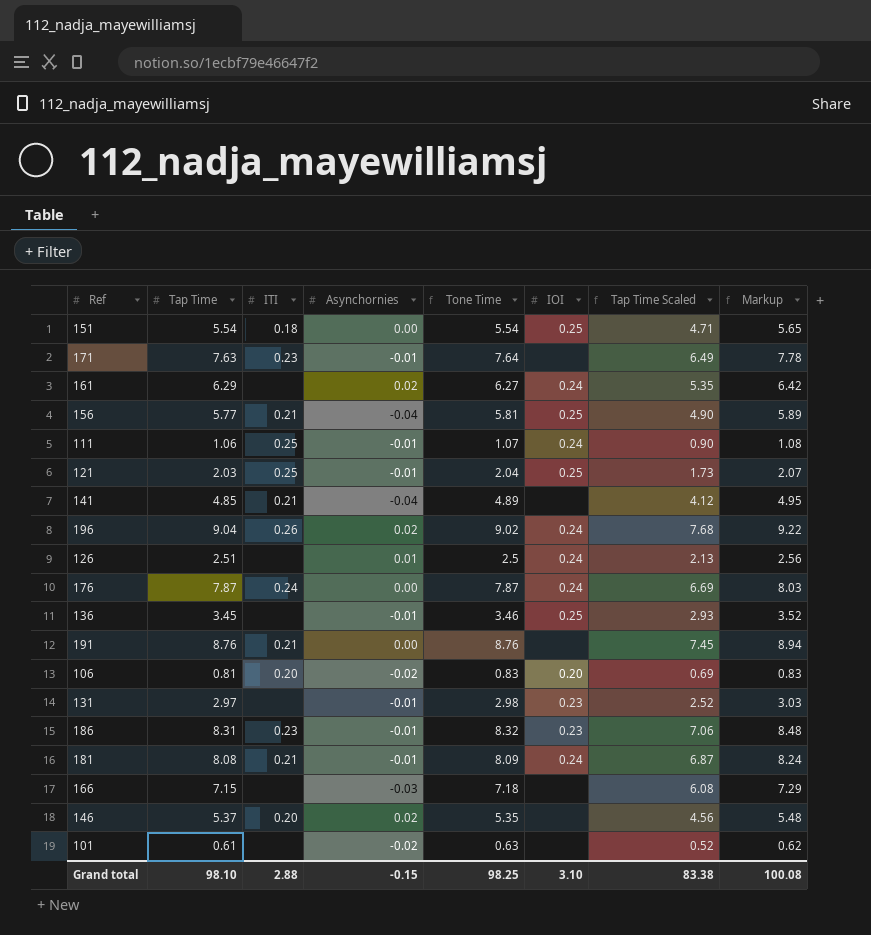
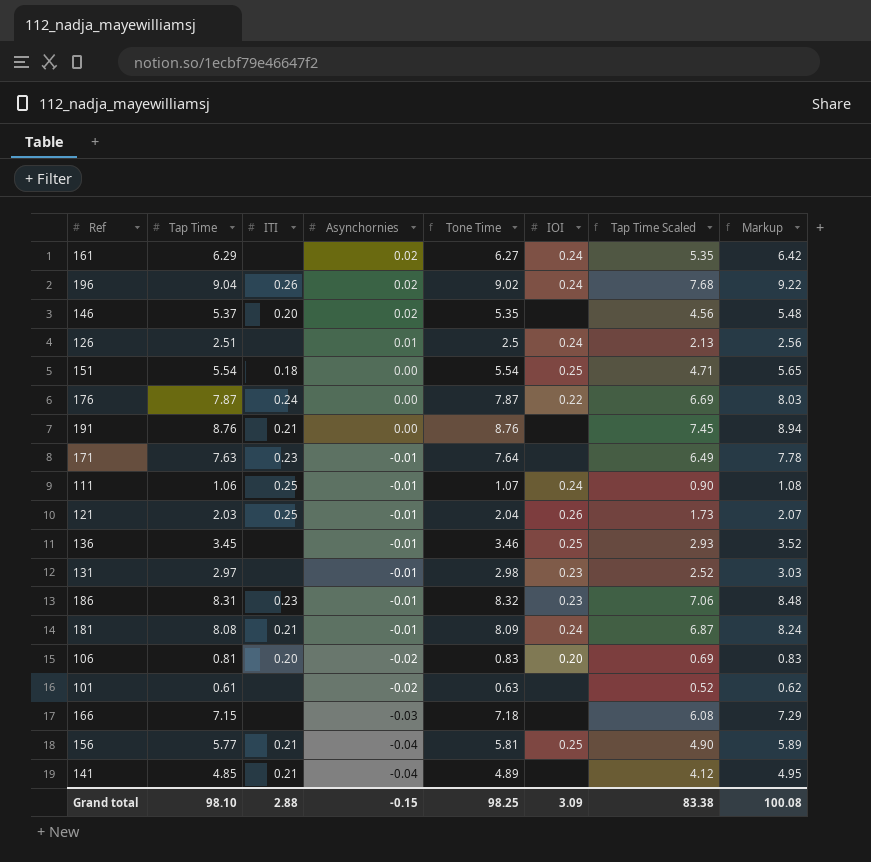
row order: none -> Asynchornies descending
176 | IOI: 0.24 -> 0.22
121 | IOI: 0.25 -> 0.26
Grand total | IOI: 3.10 -> 3.09

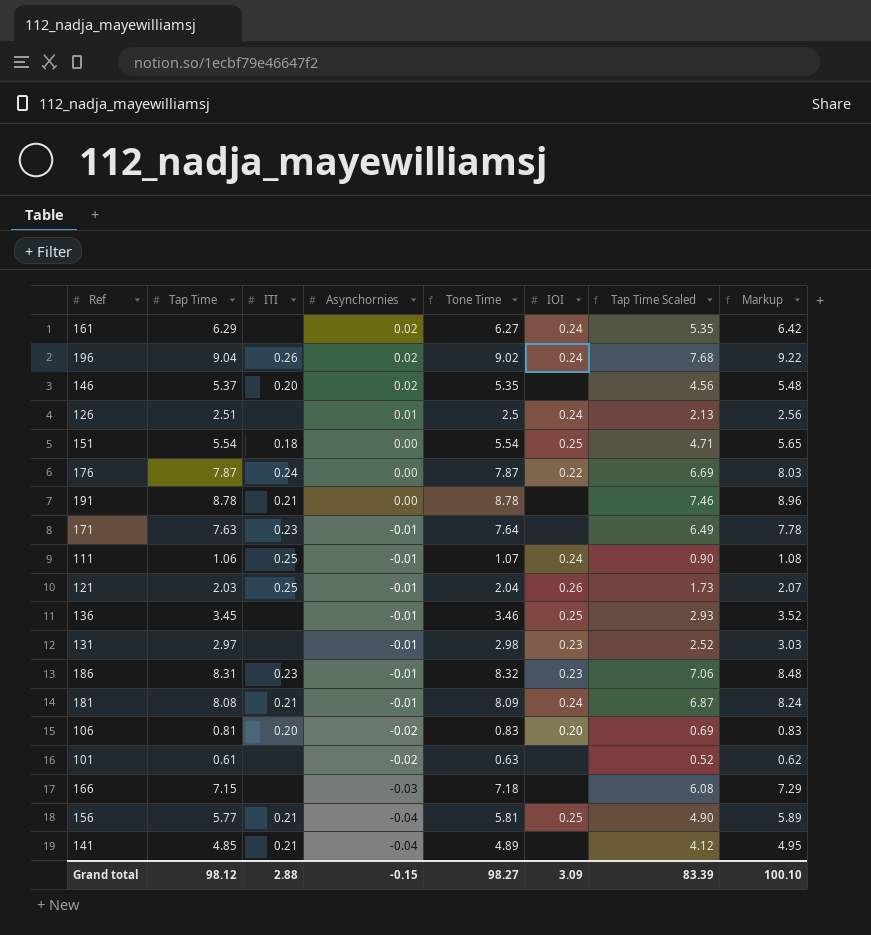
191 | Tap Time: 8.76 -> 8.78
191 | Tone Time: 8.76 -> 8.78
191 | Tap Time Scaled: 7.45 -> 7.46
191 | Markup: 8.94 -> 8.96
Grand total | Tap Time: 98.10 -> 98.12
Grand total | Tone Time: 98.25 -> 98.27
Grand total | Tap Time Scaled: 83.38 -> 83.39
Grand total | Markup: 100.08 -> 100.10

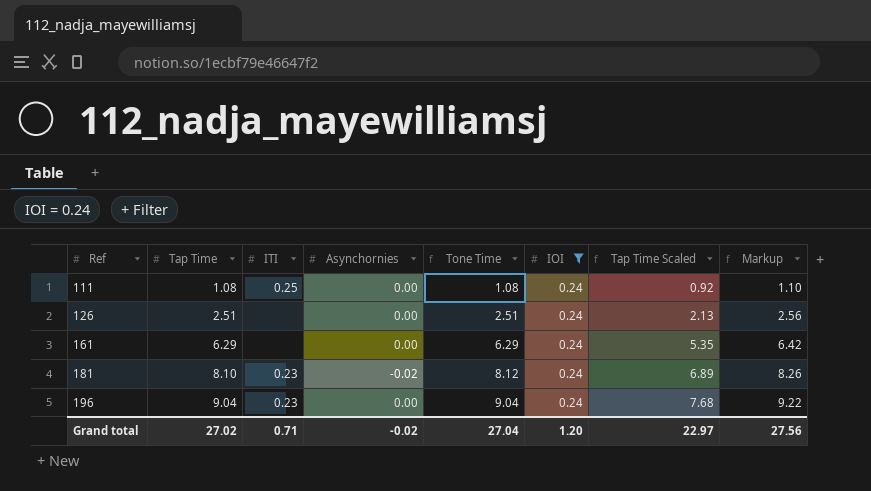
filter: none -> IOI = 0.24
row order: Asynchornies descending -> Ref ascending
111 | Tap Time: 1.06 -> 1.08
111 | Asynchornies: -0.01 -> 0.00
111 | Tone Time: 1.07 -> 1.08
111 | Tap Time Scaled: 0.90 -> 0.92
111 | Markup: 1.08 -> 1.10
126 | Asynchornies: 0.01 -> 0.00
126 | Tone Time: 2.5 -> 2.51
161 | Asynchornies: 0.02 -> 0.00
161 | Tone Time: 6.27 -> 6.29
181 | Tap Time: 8.08 -> 8.10
181 | ITI: 0.21 -> 0.23
181 | Asynchornies: -0.01 -> -0.02
181 | Tone Time: 8.09 -> 8.12
181 | Tap Time Scaled: 6.87 -> 6.89
181 | Markup: 8.24 -> 8.26
196 | ITI: 0.26 -> 0.23
196 | Asynchornies: 0.02 -> 0.00
196 | Tone Time: 9.02 -> 9.04
Grand total | Tap Time: 98.12 -> 27.02
Grand total | ITI: 2.88 -> 0.71
Grand total | Asynchornies: -0.15 -> -0.02
Grand total | Tone Time: 98.27 -> 27.04
Grand total | IOI: 3.09 -> 1.20
Grand total | Tap Time Scaled: 83.39 -> 22.97
Grand total | Markup: 100.10 -> 27.56

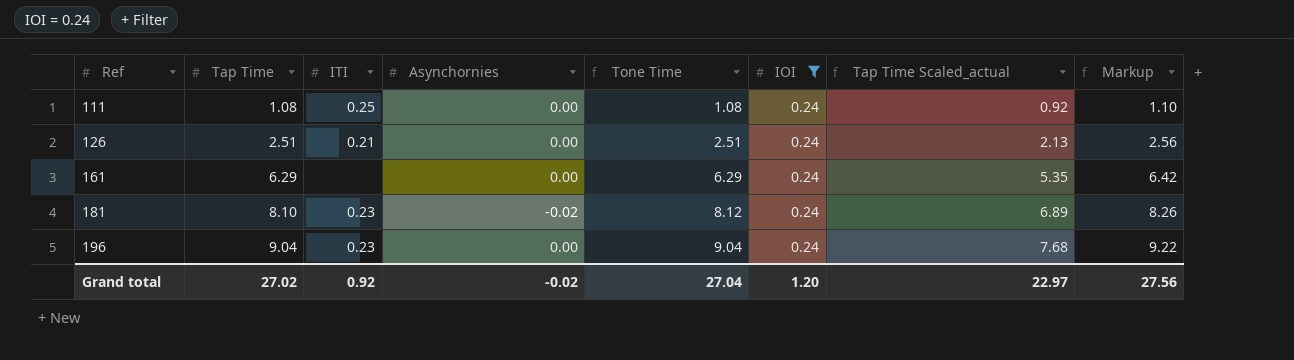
column name: Tap Time Scaled -> Tap Time Scaled_actual
126 | ITI: none -> 0.21
Grand total | ITI: 0.71 -> 0.92

